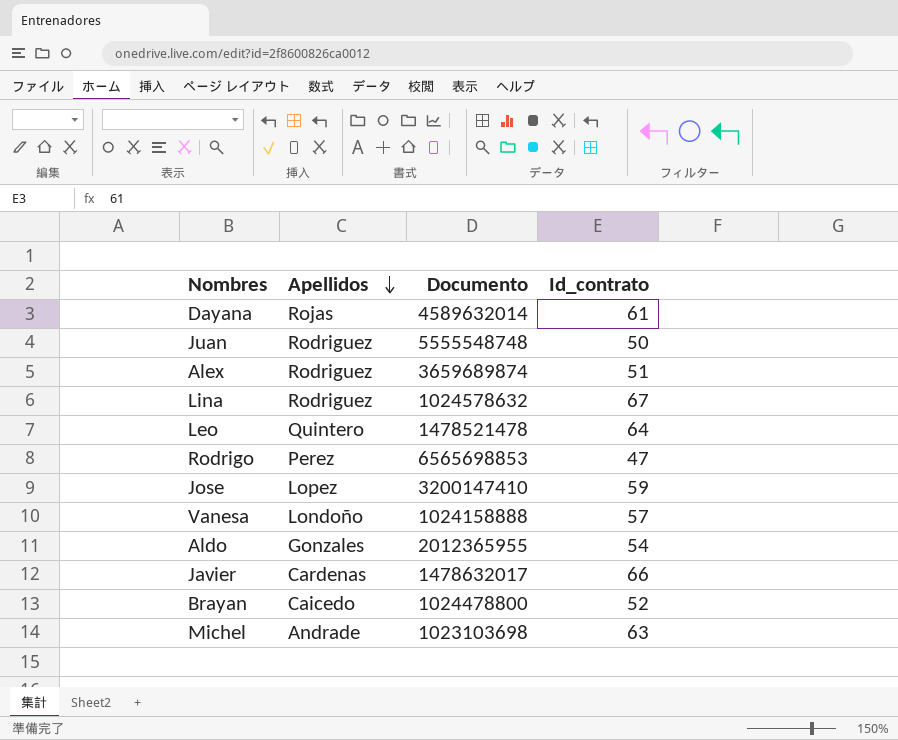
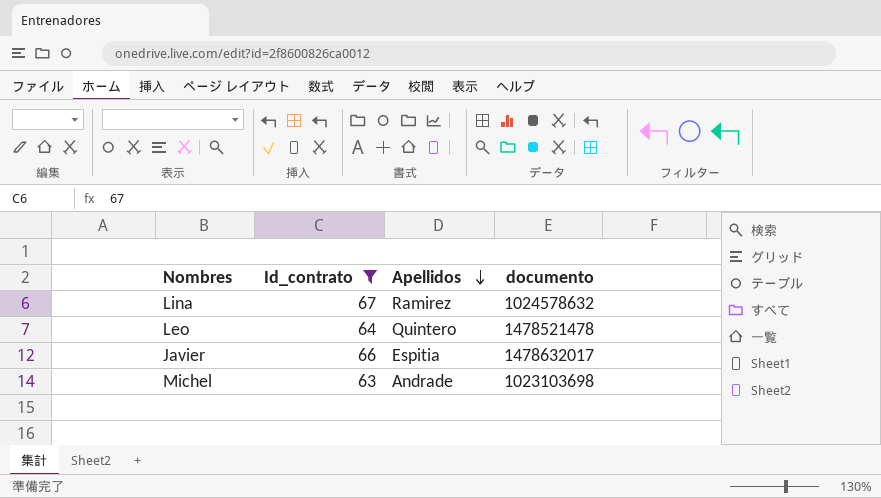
filter: none -> Id_contrato >= 63
column Id_contrato | position: 4 -> 2
column name: Documento -> documento
Lina | Apellidos: Rodriguez -> Ramirez
Javier | Apellidos: Cardenas -> Espitia

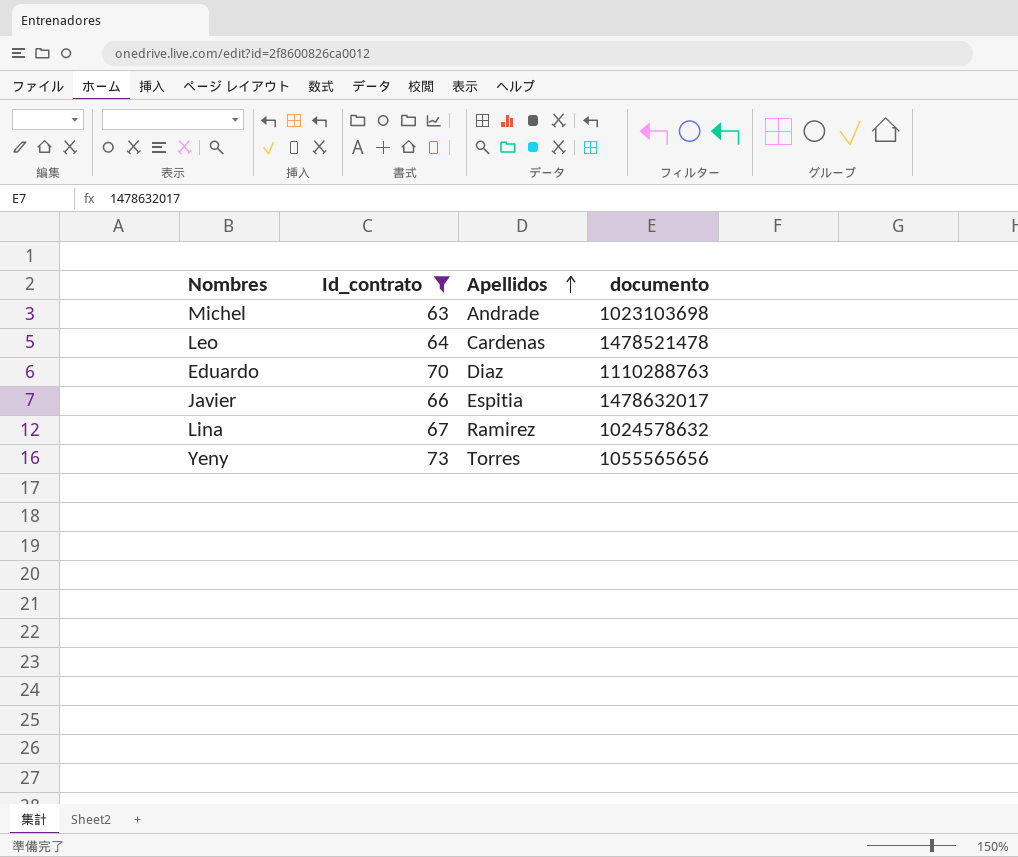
row order: Apellidos descending -> Apellidos ascending
Leo | Apellidos: Quintero -> Cardenas
row Eduardo: none -> 70 | Diaz | 1110288763
row Yeny: none -> 73 | Torres | 1055565656

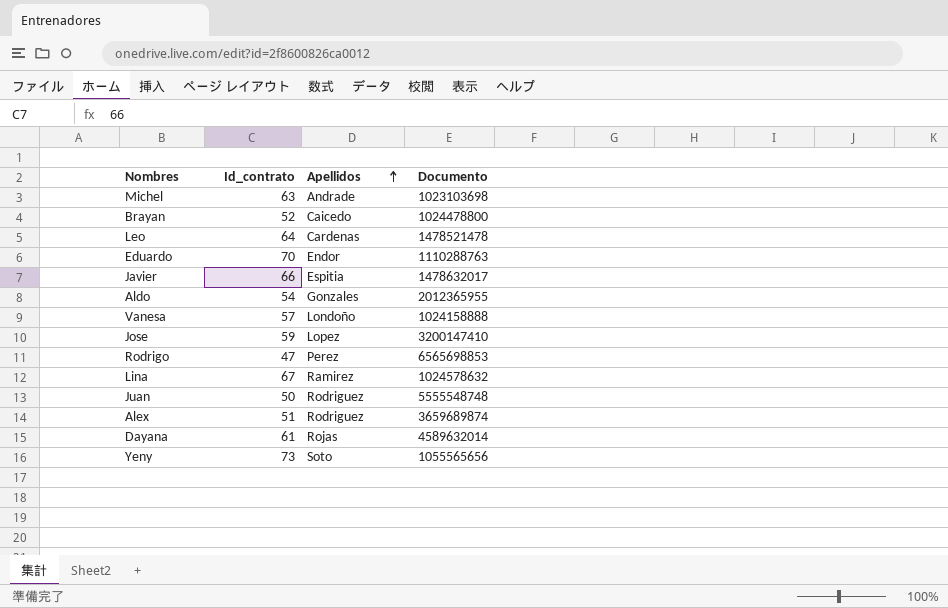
filter: Id_contrato >= 63 -> none
column name: documento -> Documento
Eduardo | Apellidos: Diaz -> Endor
Yeny | Apellidos: Torres -> Soto

